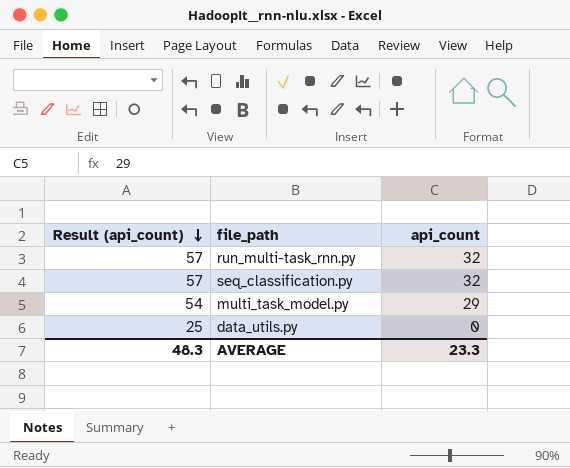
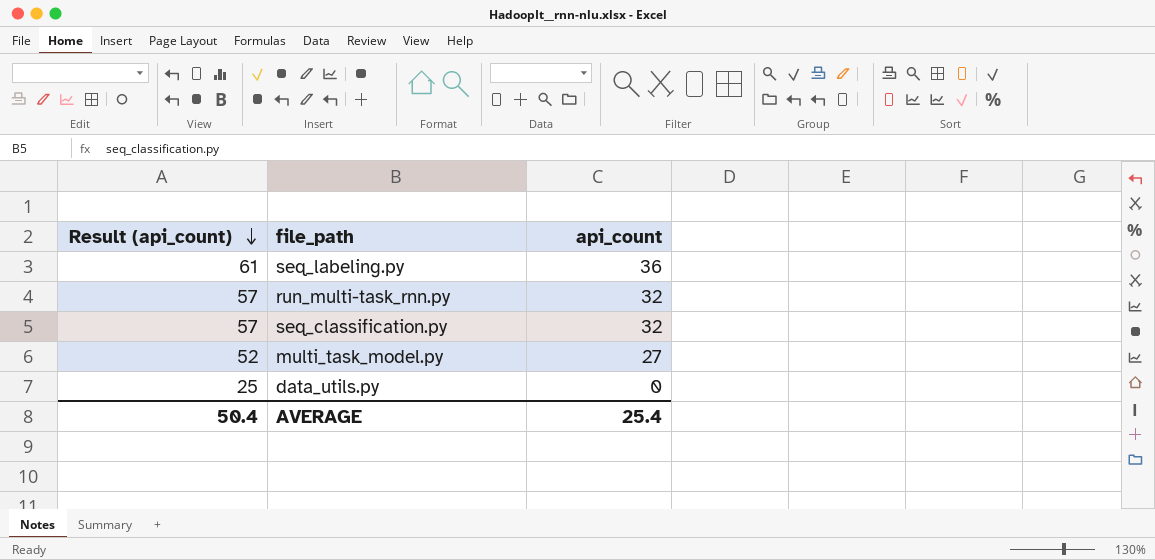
row seq_labeling.py: none -> 61 | 36
multi_task_model.py | Result (api_count): 54 -> 52
multi_task_model.py | api_count: 29 -> 27
AVERAGE | Result (api_count): 48.3 -> 50.4
AVERAGE | api_count: 23.3 -> 25.4

